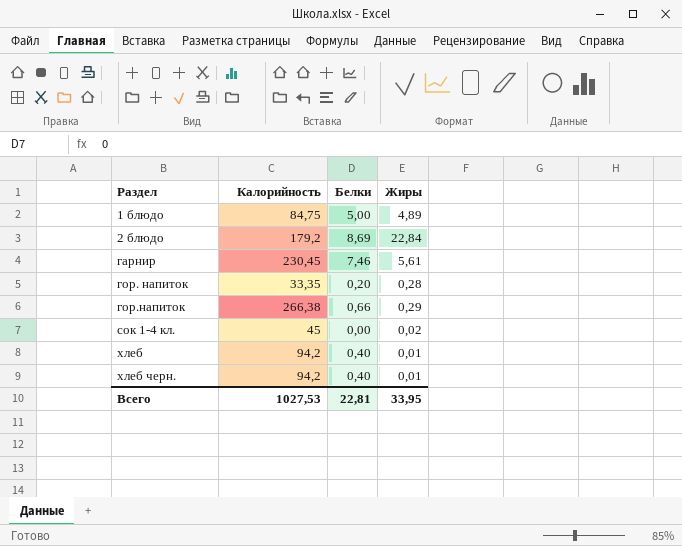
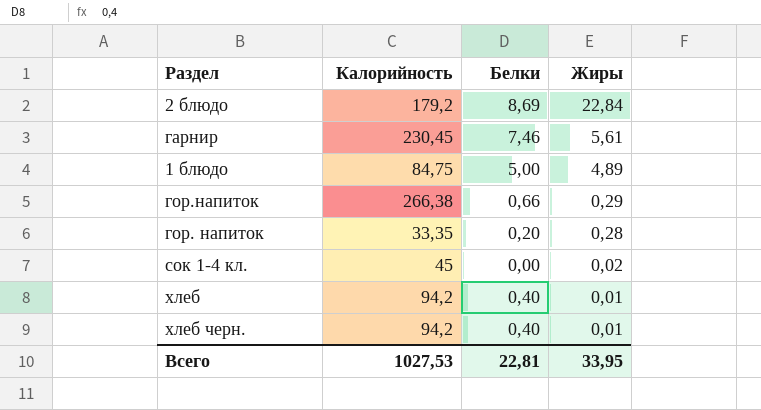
row order: Раздел ascending -> Жиры descending

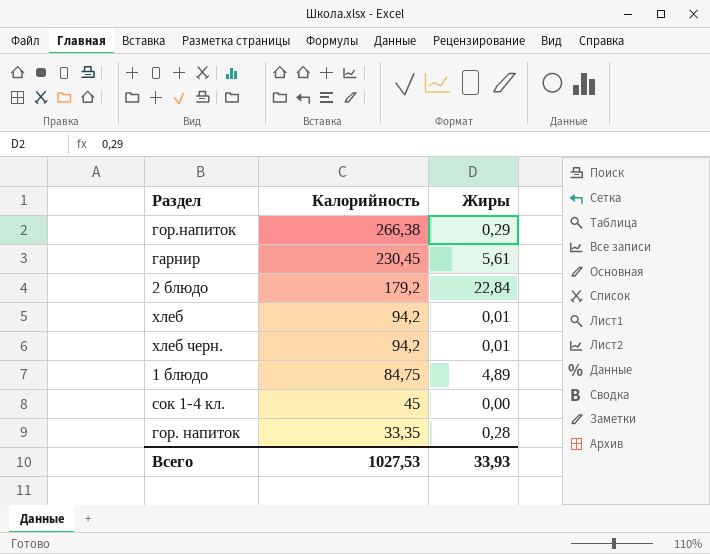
row order: Жиры descending -> Калорийность descending
column Белки | position: 3 -> none
сок 1-4 кл. | Жиры: 0,02 -> 0,00
Всего | Жиры: 33,95 -> 33,93

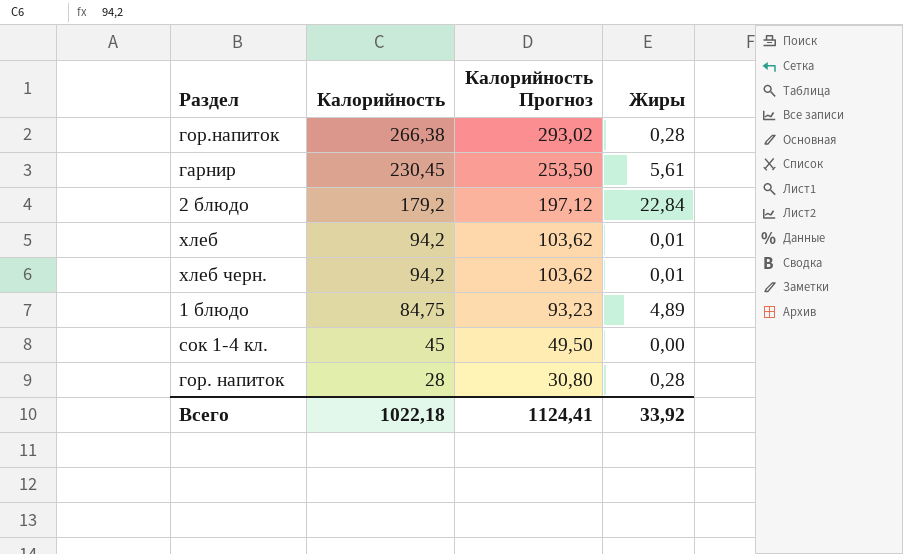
column Калорийность Прогноз | formula: none -> [Калорийность] * 1,1
гор.напиток | Жиры: 0,29 -> 0,28
гор. напиток | Калорийность: 33,35 -> 28
Всего | Калорийность: 1027,53 -> 1022,18
Всего | Жиры: 33,93 -> 33,92

